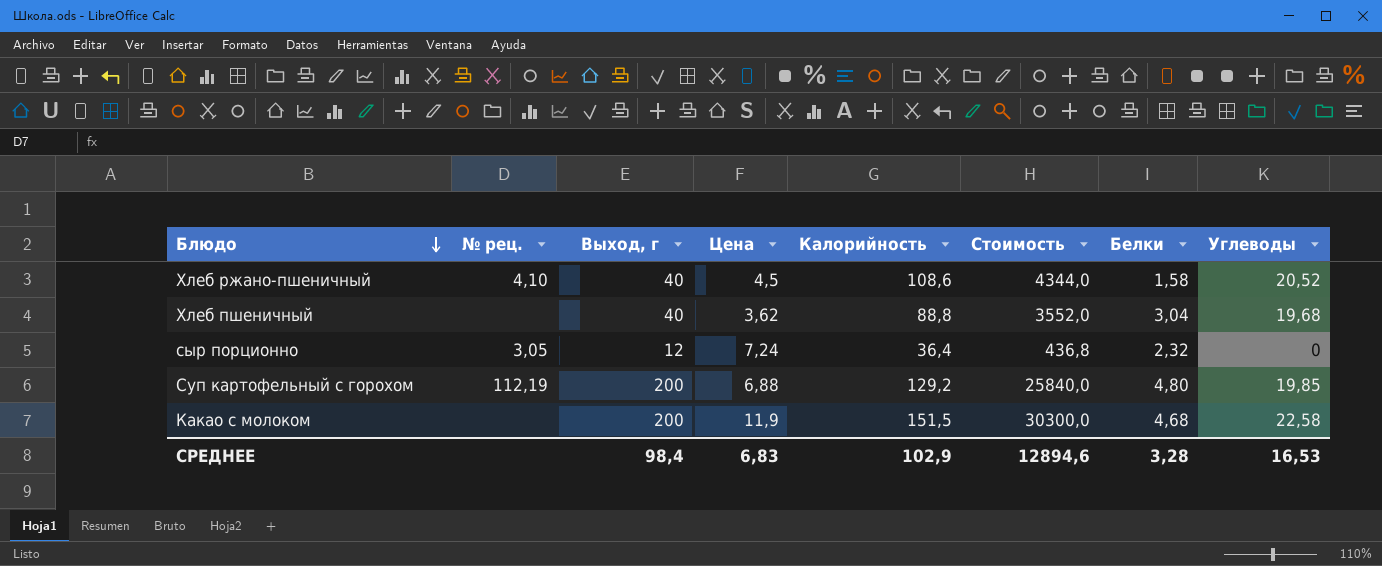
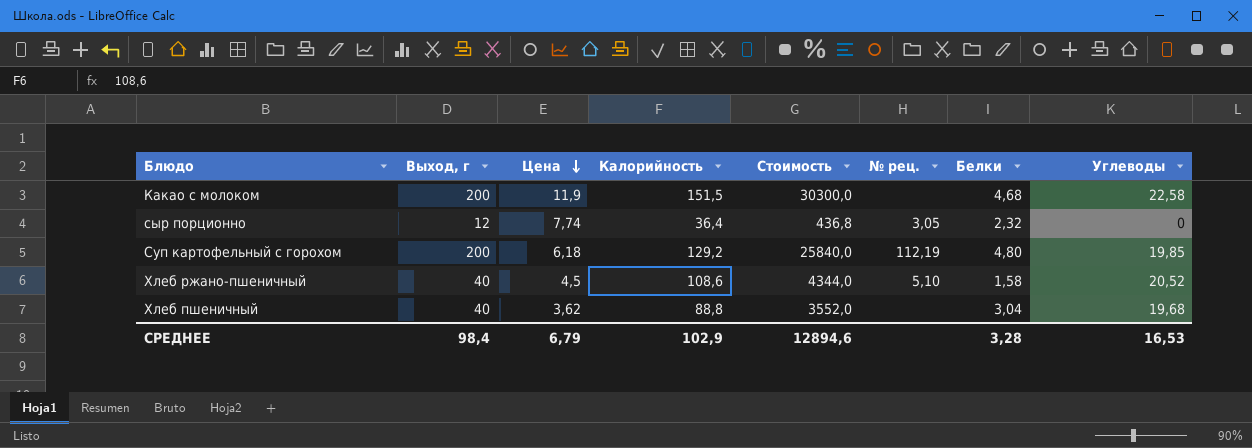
row order: Блюдо descending -> Цена descending
column № рец. | position: 2 -> 6
сыр порционно | Цена: 7,24 -> 7,74
Суп картофельный с горохом | Цена: 6,88 -> 6,18
Хлеб ржано-пшеничный | № рец.: 4,10 -> 5,10
СРЕДНЕЕ | Цена: 6,83 -> 6,79

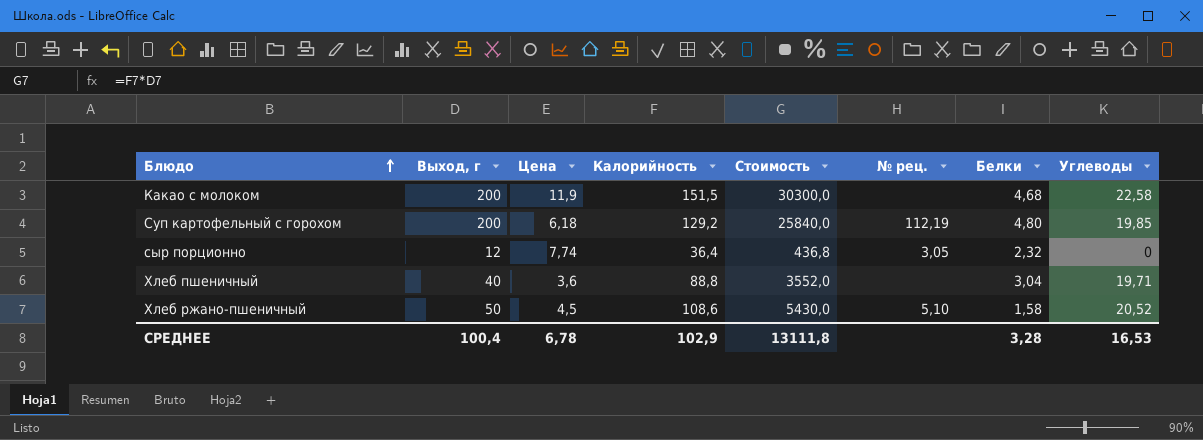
row order: Цена descending -> Блюдо ascending
Хлеб пшеничный | Цена: 3,62 -> 3,6
Хлеб пшеничный | Углеводы: 19,68 -> 19,71
Хлеб ржано-пшеничный | Выход, г: 40 -> 50
Хлеб ржано-пшеничный | Стоимость: 4344,0 -> 5430,0
СРЕДНЕЕ | Выход, г: 98,4 -> 100,4
СРЕДНЕЕ | Цена: 6,79 -> 6,78
СРЕДНЕЕ | Стоимость: 12894,6 -> 13111,8

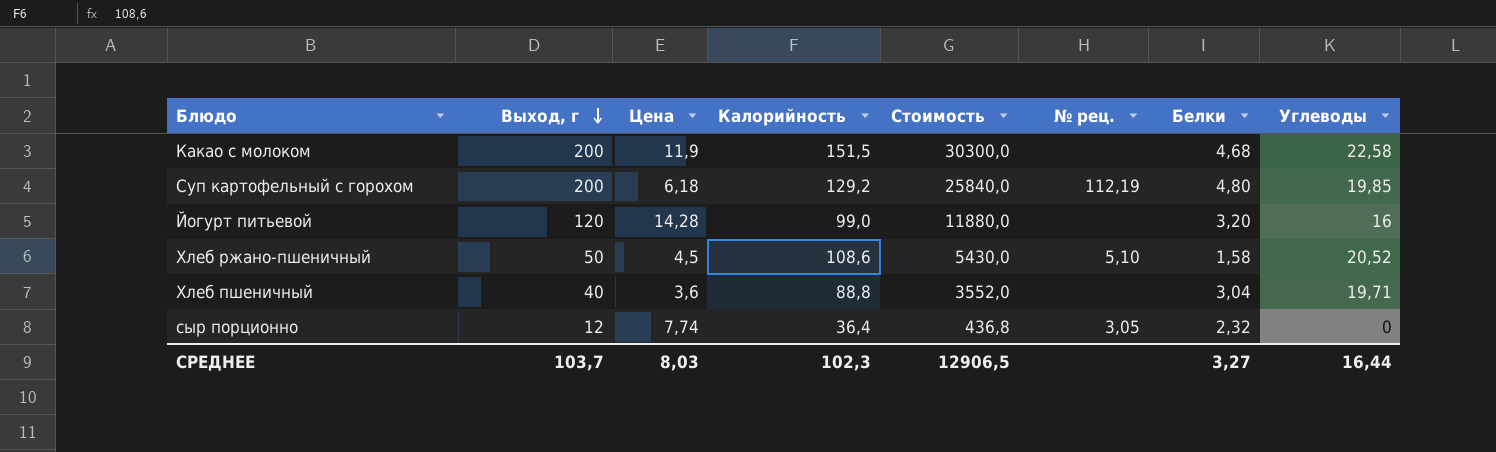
row order: Блюдо ascending -> Выход, г descending
row Йогурт питьевой: none -> 120 | 14,28 | 99,0 | 11880,0 | none | 3,20 | 16
СРЕДНЕЕ | Выход, г: 100,4 -> 103,7
СРЕДНЕЕ | Цена: 6,78 -> 8,03
СРЕДНЕЕ | Калорийность: 102,9 -> 102,3
СРЕДНЕЕ | Стоимость: 13111,8 -> 12906,5
СРЕДНЕЕ | Белки: 3,28 -> 3,27
СРЕДНЕЕ | Углеводы: 16,53 -> 16,44

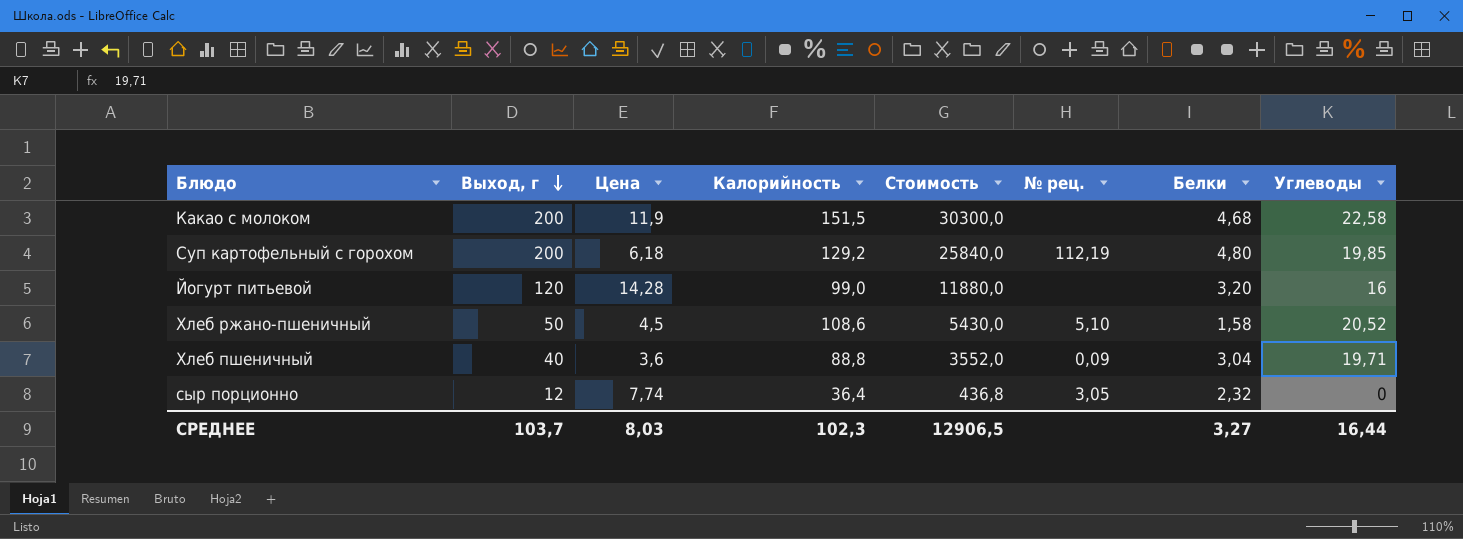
Хлеб пшеничный | № рец.: none -> 0,09

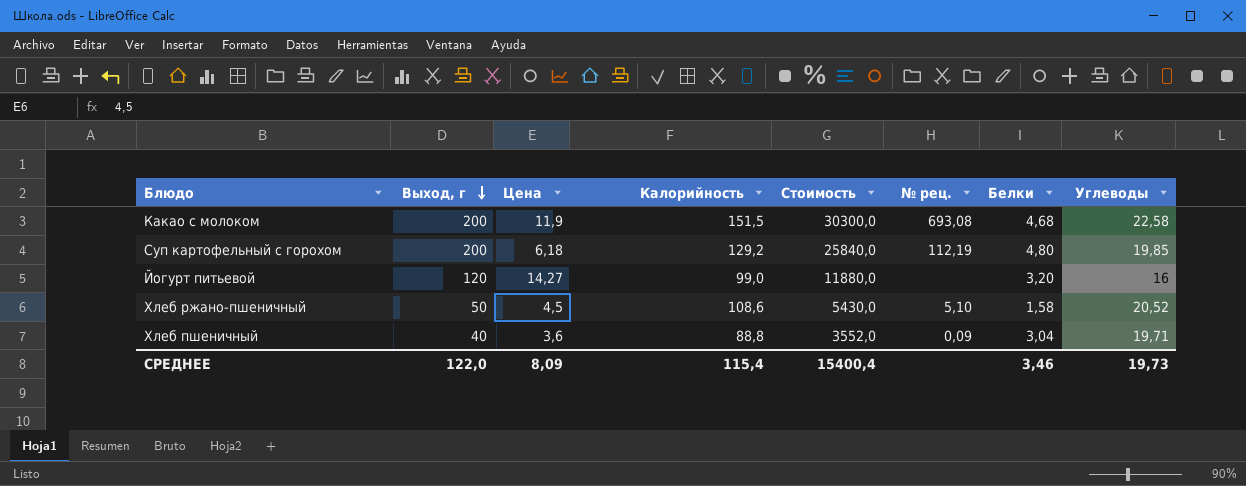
row сыр порционно: 12 | 7,74 | 36,4 | 436,8 | 3,05 | 2,32 | 0 -> none
Какао с молоком | № рец.: none -> 693,08
Йогурт питьевой | Цена: 14,28 -> 14,27
СРЕДНЕЕ | Выход, г: 103,7 -> 122,0
СРЕДНЕЕ | Цена: 8,03 -> 8,09
СРЕДНЕЕ | Калорийность: 102,3 -> 115,4
СРЕДНЕЕ | Стоимость: 12906,5 -> 15400,4
СРЕДНЕЕ | Белки: 3,27 -> 3,46
СРЕДНЕЕ | Углеводы: 16,44 -> 19,73

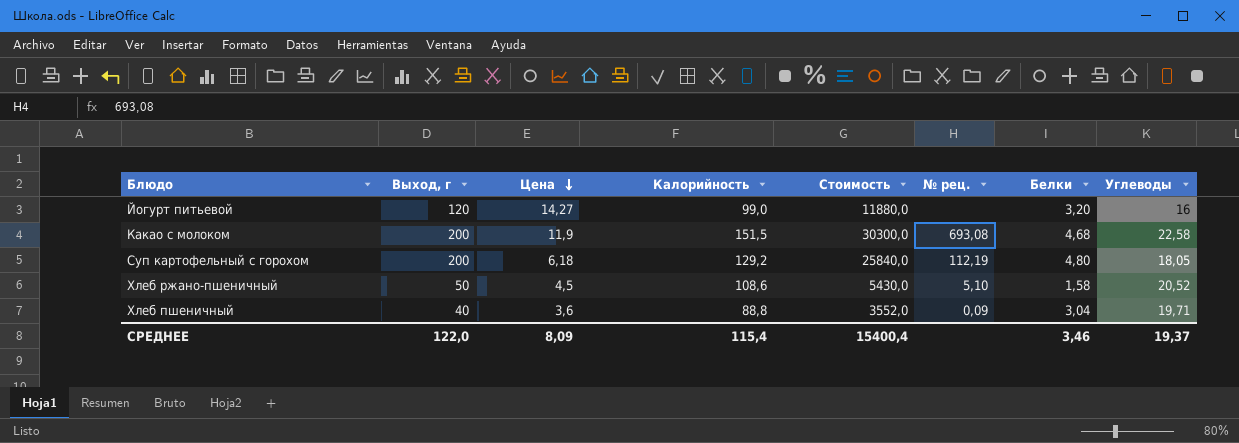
row order: Выход, г descending -> Цена descending
Суп картофельный с горохом | Углеводы: 19,85 -> 18,05
СРЕДНЕЕ | Углеводы: 19,73 -> 19,37

